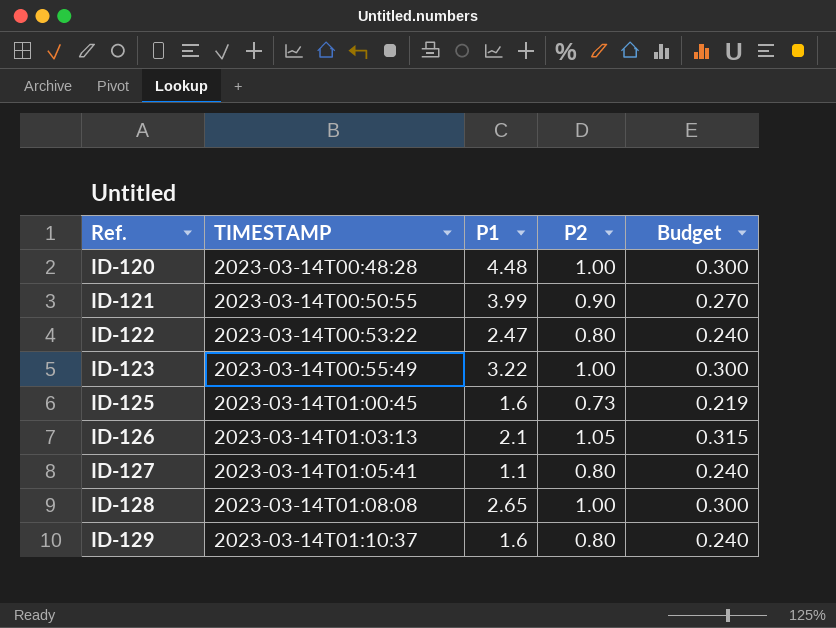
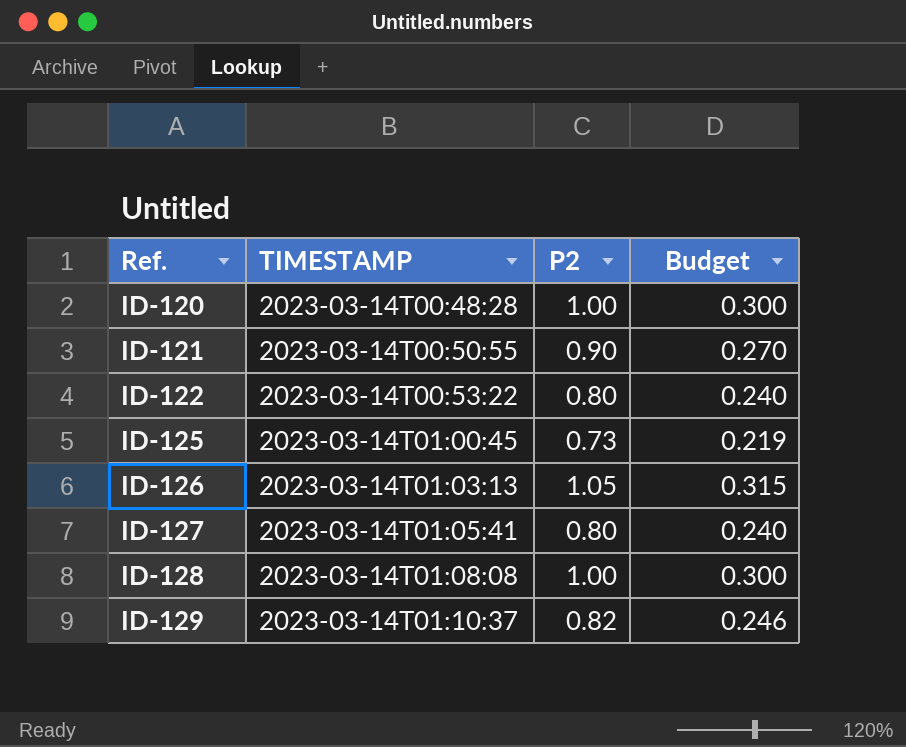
column P1 | position: 3 -> none
row ID-123: 2023-03-14T00:55:49 | 3.22 | 1.00 | 0.300 -> none
ID-129 | P2: 0.80 -> 0.82
ID-129 | Budget: 0.240 -> 0.246

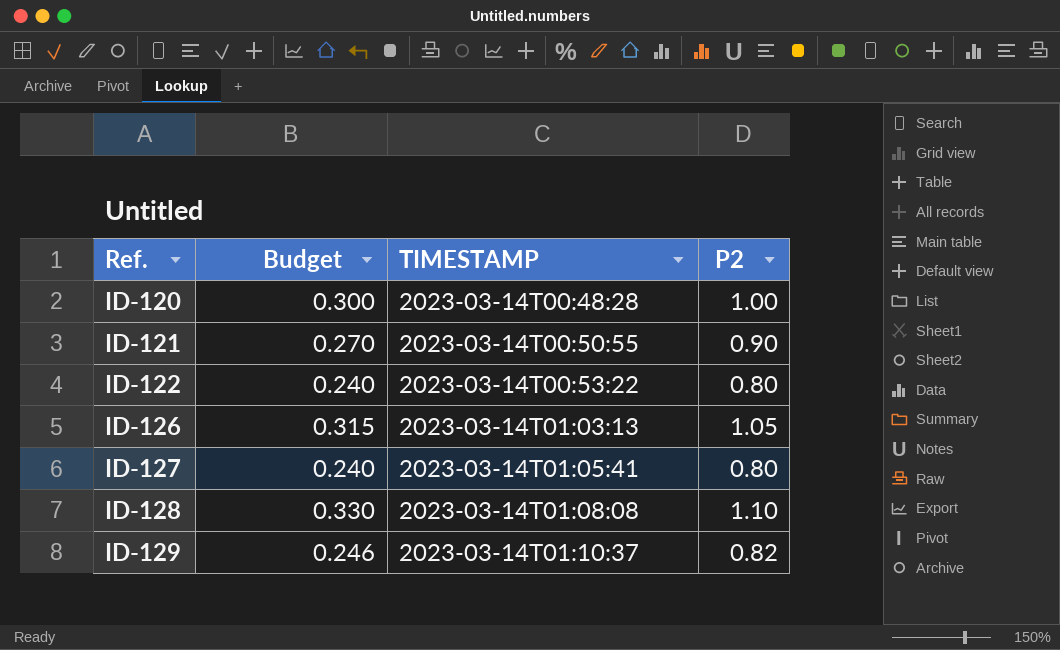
column Budget | position: 4 -> 2
row ID-125: 2023-03-14T01:00:45 | 0.73 | 0.219 -> none
ID-128 | Budget: 0.300 -> 0.330
ID-128 | P2: 1.00 -> 1.10

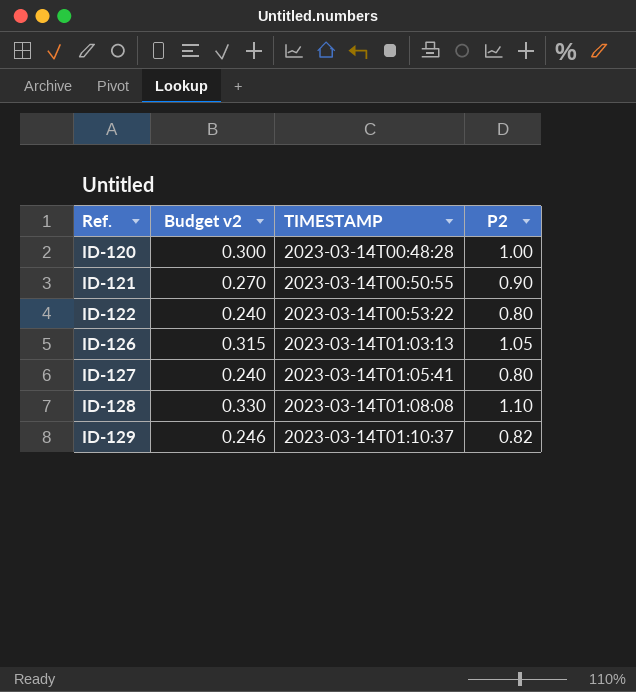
column name: Budget -> Budget v2

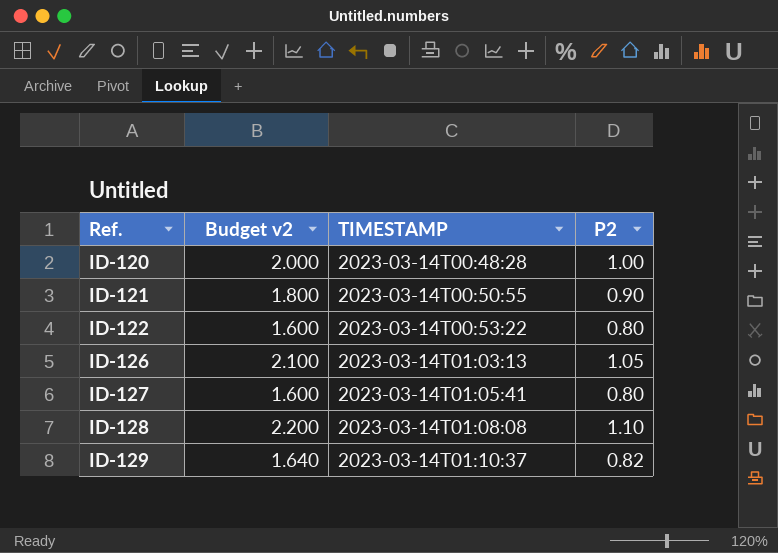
column Budget v2 | formula: [P2] * 0.3 -> [P2] * 2

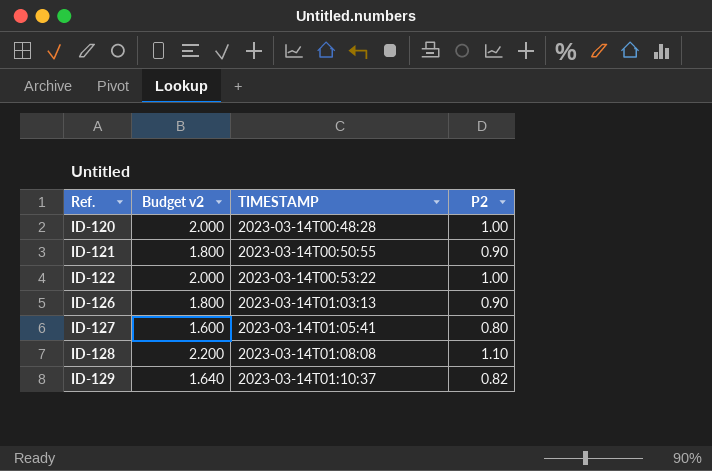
ID-122 | Budget v2: 1.600 -> 2.000
ID-122 | P2: 0.80 -> 1.00
ID-126 | Budget v2: 2.100 -> 1.800
ID-126 | P2: 1.05 -> 0.90

